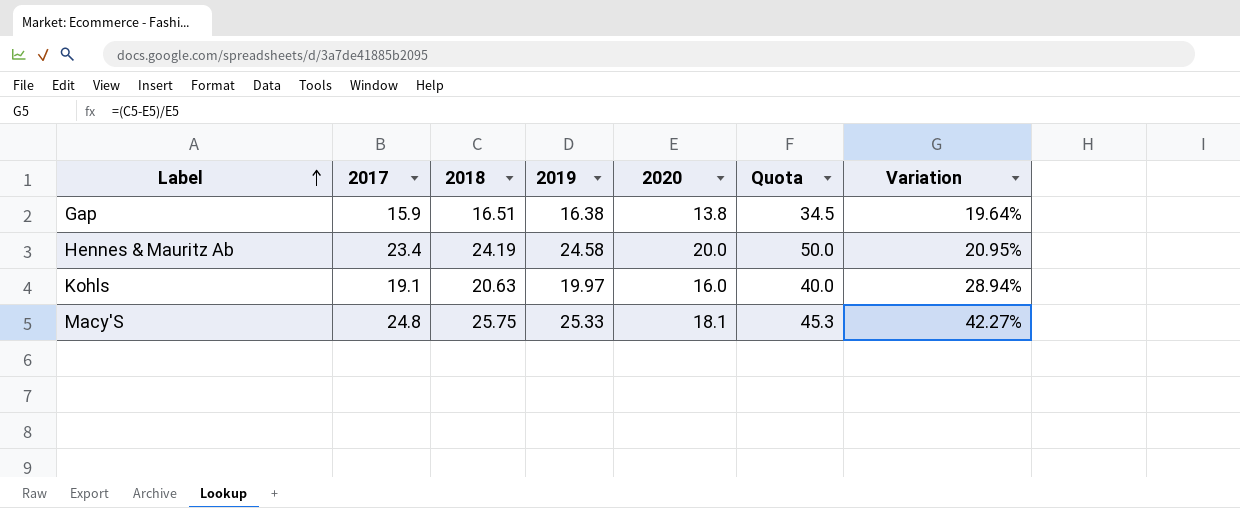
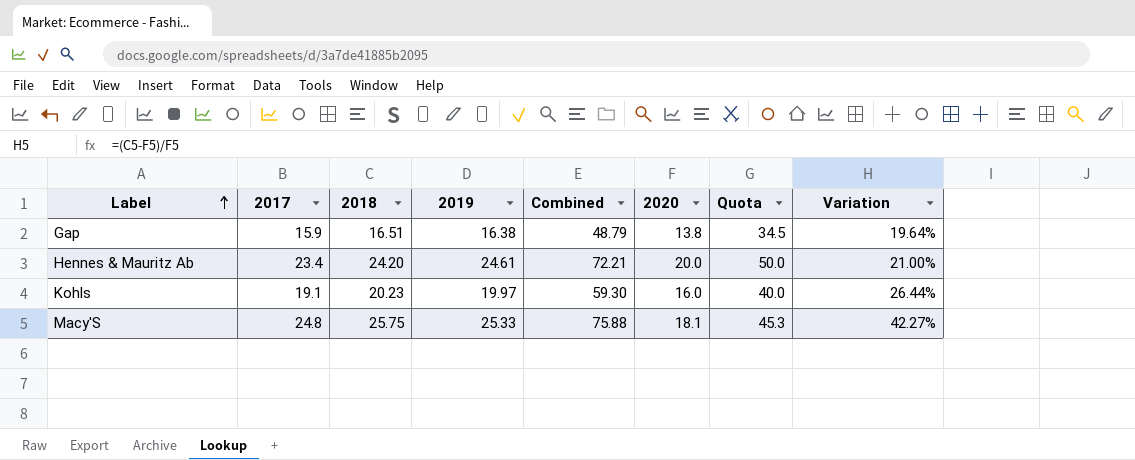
column Combined | formula: none -> [2017] + [2018] + [2019]
Hennes & Mauritz Ab | 2018: 24.19 -> 24.20
Hennes & Mauritz Ab | 2019: 24.58 -> 24.61
Hennes & Mauritz Ab | Variation: 20.95% -> 21.00%
Kohls | 2018: 20.63 -> 20.23
Kohls | Variation: 28.94% -> 26.44%

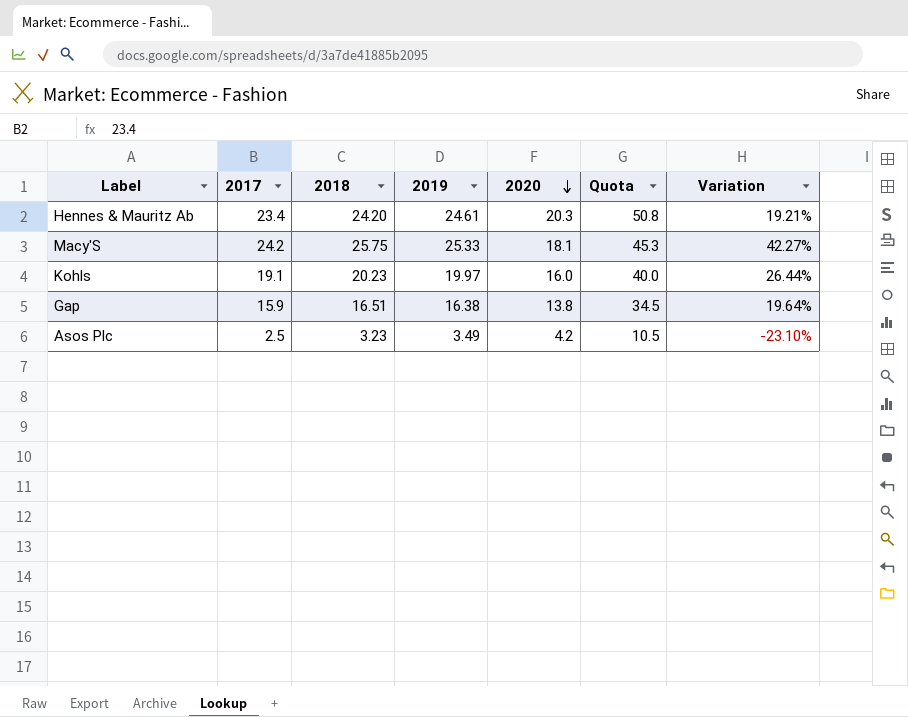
row order: Label ascending -> 2020 descending
column Combined | formula: [2017] + [2018] + [2019] -> none
Hennes & Mauritz Ab | 2020: 20.0 -> 20.3
Hennes & Mauritz Ab | Quota: 50.0 -> 50.8
Hennes & Mauritz Ab | Variation: 21.00% -> 19.21%
Macy'S | 2017: 24.8 -> 24.2
row Asos Plc: none -> 2.5 | 3.23 | 3.49 | 4.2 | 10.5 | -23.10%

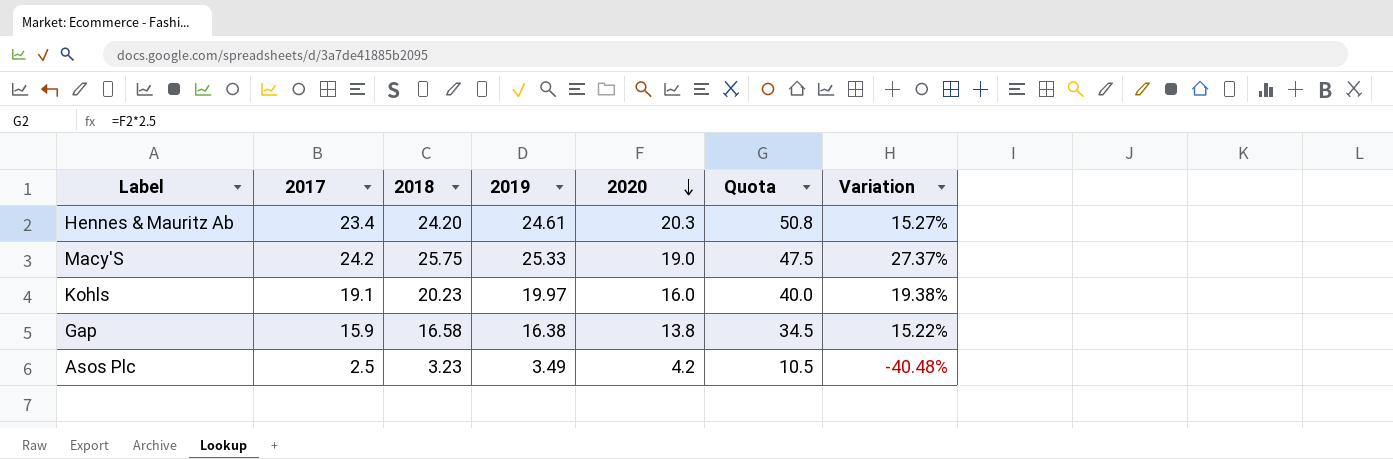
column Variation | formula: ([2018] - [2020]) / [2020] -> ([2017] - [2020]) / [2020]
Macy'S | 2020: 18.1 -> 19.0
Macy'S | Quota: 45.3 -> 47.5
Gap | 2018: 16.51 -> 16.58

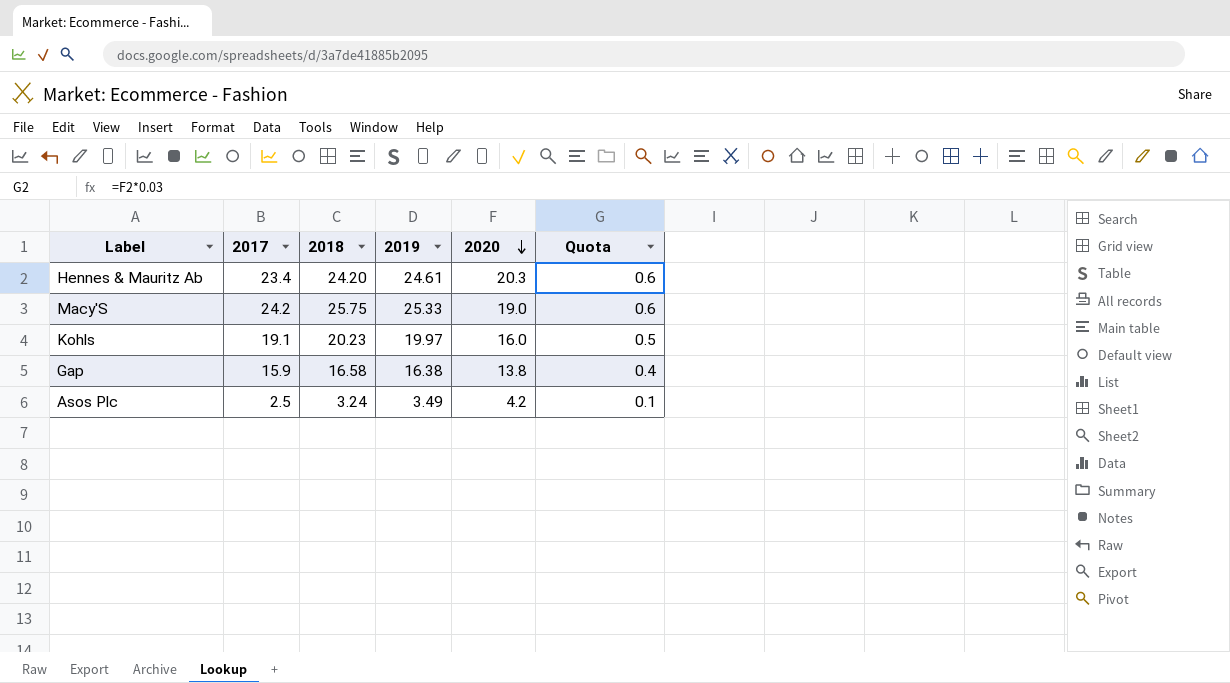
column Variation | formula: ([2017] - [2020]) / [2020] -> none
column Quota | formula: [2020] * 2.5 -> [2020] * 0.03
Asos Plc | 2018: 3.23 -> 3.24

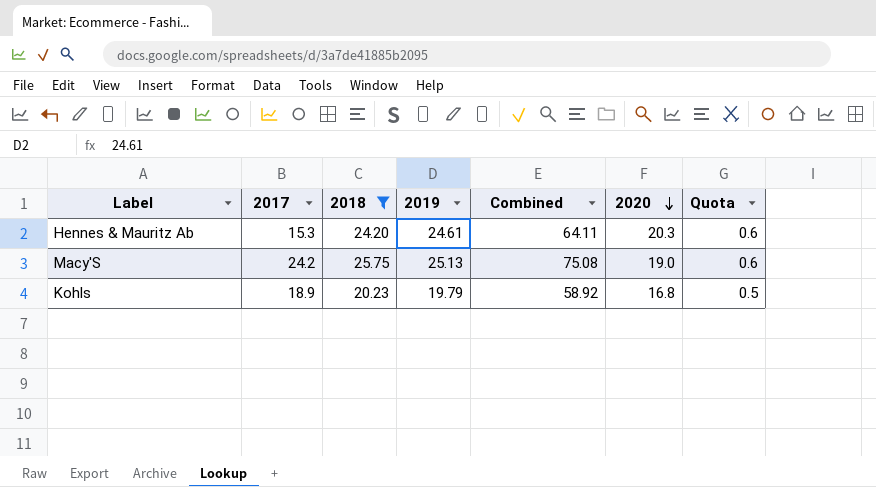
filter: none -> 2018 >= 20.23
column Combined | formula: none -> [2017] + [2018] + [2019]
Hennes & Mauritz Ab | 2017: 23.4 -> 15.3
Macy'S | 2019: 25.33 -> 25.13
Kohls | 2017: 19.1 -> 18.9
Kohls | 2019: 19.97 -> 19.79
Kohls | 2020: 16.0 -> 16.8

